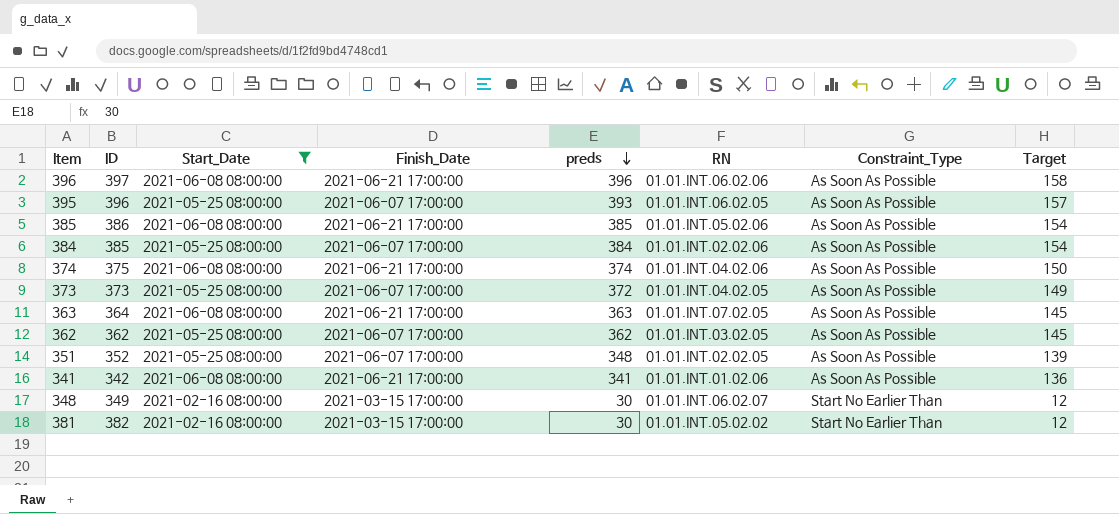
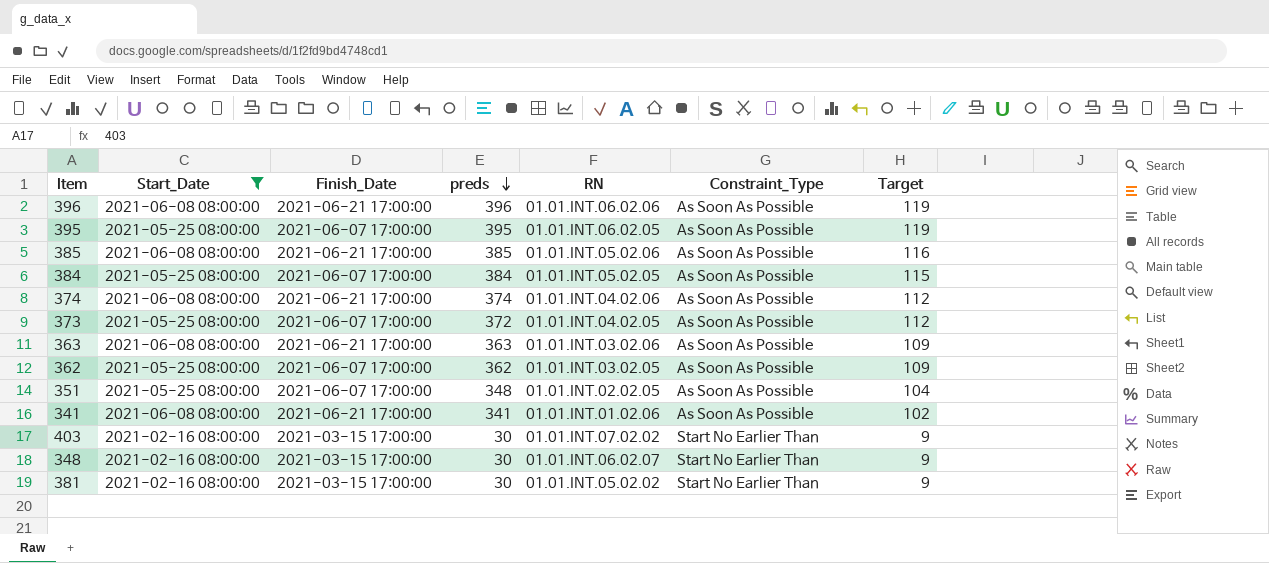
column ID | position: 2 -> none
column Target | formula: [preds] * 0.4 -> [preds] * 0.3
395 | preds: 393 -> 395
384 | RN: 01.01.INT.02.02.06 -> 01.01.INT.05.02.05
363 | RN: 01.01.INT.07.02.05 -> 01.01.INT.03.02.06
row 403: none -> 2021-02-16 08:00:00 | 2021-03-15 17:00:00 | 30 | 01.01.INT.07.02.02 | Start No Earlier Than | 9

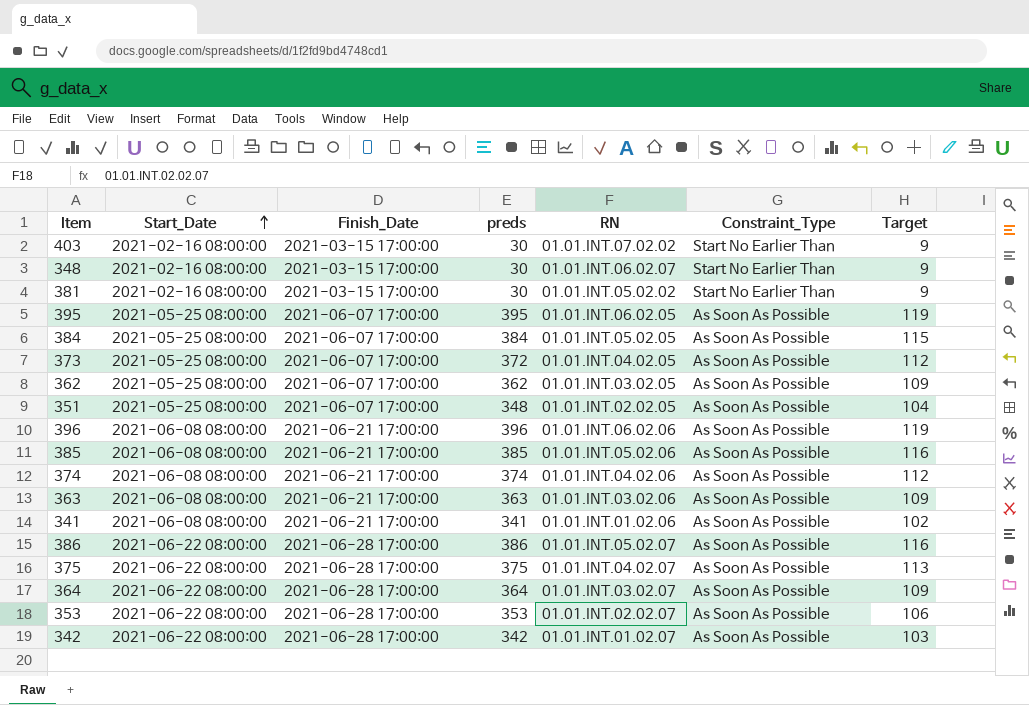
filter: Start_Date != 2021-06-22 08:00:00 -> none
row order: preds descending -> Start_Date ascending

